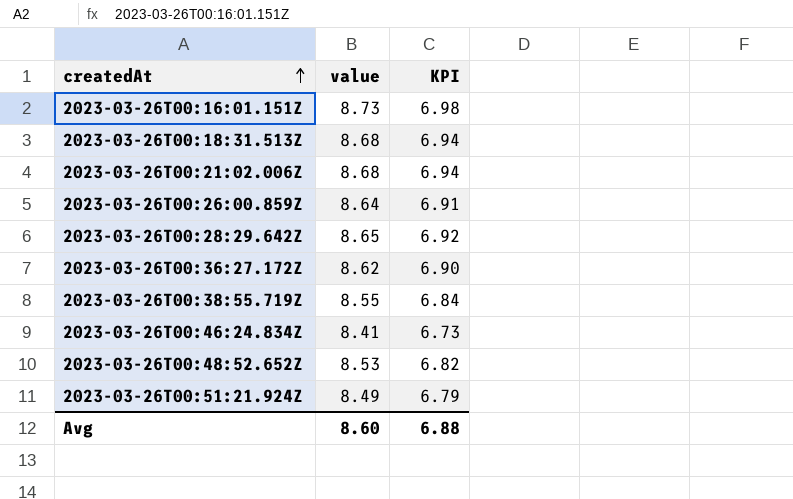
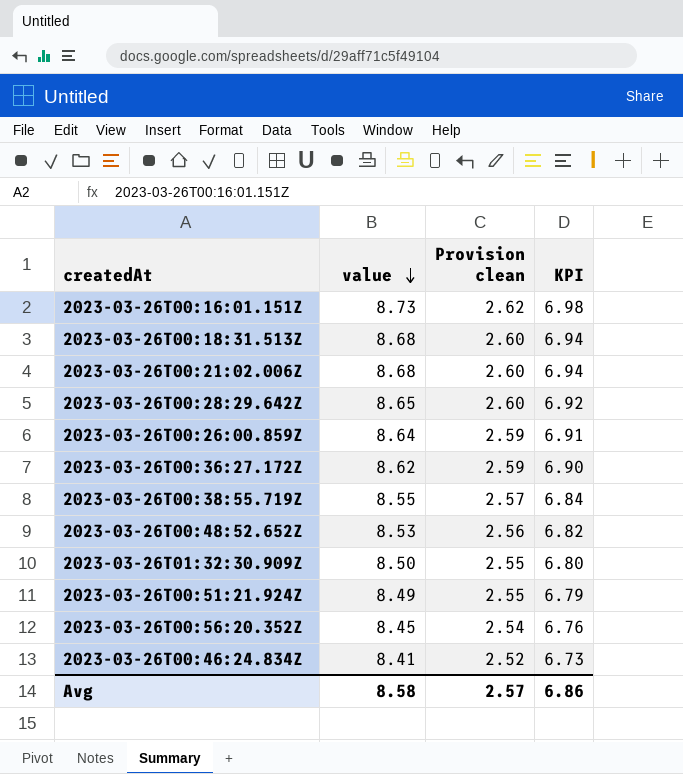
row order: createdAt ascending -> value descending
column Provision clean | formula: none -> [value] * 0.3
row 2023-03-26T01:32:30.909Z: none -> 8.50 | 2.55 | 6.80
row 2023-03-26T00:56:20.352Z: none -> 8.45 | 2.54 | 6.76
Avg | value: 8.60 -> 8.58
Avg | KPI: 6.88 -> 6.86

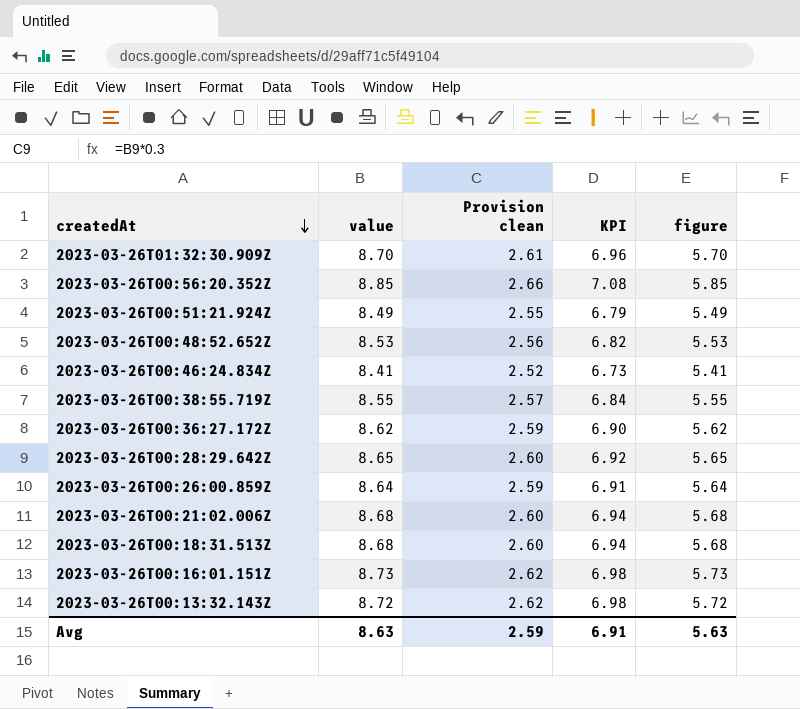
row order: value descending -> createdAt descending
column figure | formula: none -> [value] - 3
2023-03-26T01:32:30.909Z | value: 8.50 -> 8.70
2023-03-26T01:32:30.909Z | Provision clean: 2.55 -> 2.61
2023-03-26T01:32:30.909Z | KPI: 6.80 -> 6.96
2023-03-26T00:56:20.352Z | value: 8.45 -> 8.85
2023-03-26T00:56:20.352Z | Provision clean: 2.54 -> 2.66
2023-03-26T00:56:20.352Z | KPI: 6.76 -> 7.08
row 2023-03-26T00:13:32.143Z: none -> 8.72 | 2.62 | 6.98 | 5.72
Avg | value: 8.58 -> 8.63
Avg | Provision clean: 2.57 -> 2.59
Avg | KPI: 6.86 -> 6.91

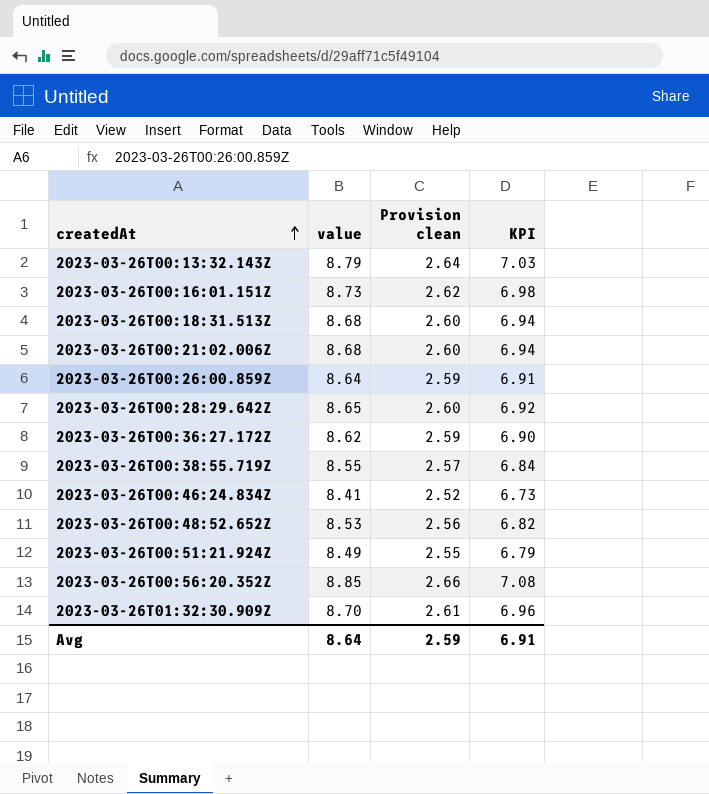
row order: createdAt descending -> createdAt ascending
column figure | formula: [value] - 3 -> none
2023-03-26T00:13:32.143Z | value: 8.72 -> 8.79
2023-03-26T00:13:32.143Z | Provision clean: 2.62 -> 2.64
2023-03-26T00:13:32.143Z | KPI: 6.98 -> 7.03
Avg | value: 8.63 -> 8.64

